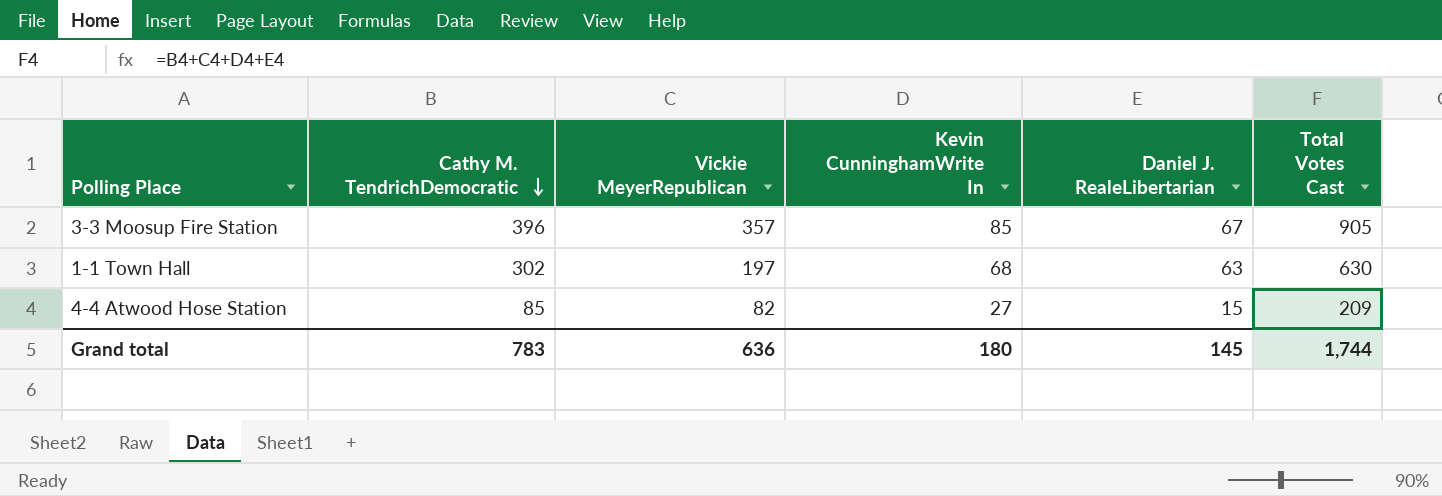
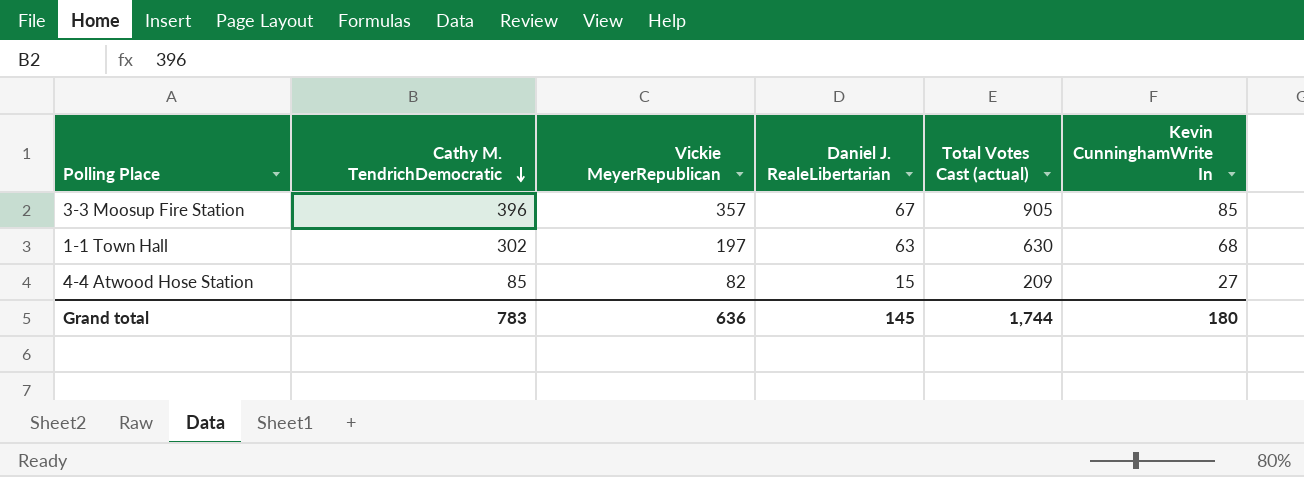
column name: Total Votes Cast -> Total Votes Cast (actual)
column Kevin CunninghamWrite In | position: 4 -> 6

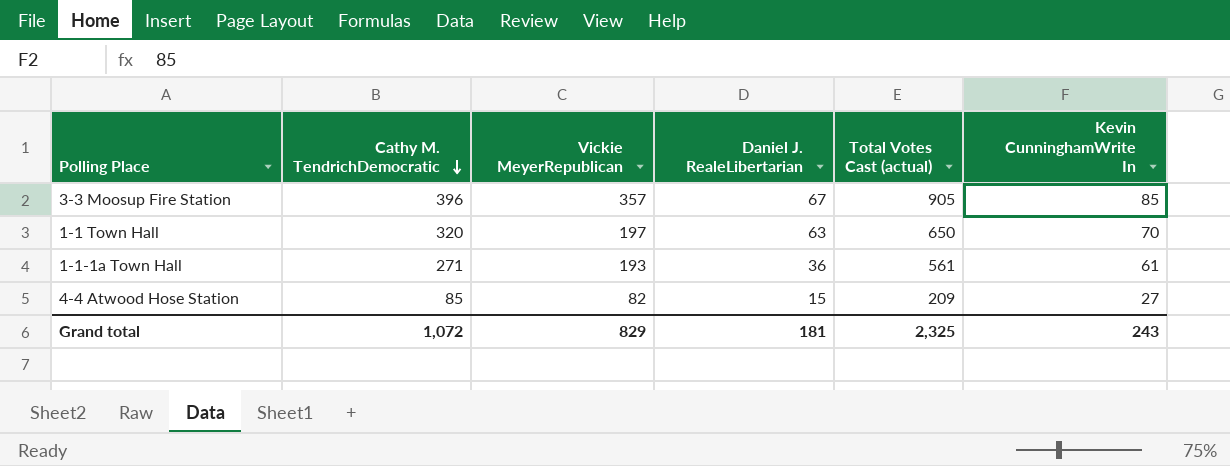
1-1 Town Hall | Cathy M. TendrichDemocratic: 302 -> 320
1-1 Town Hall | Total Votes Cast (actual): 630 -> 650
1-1 Town Hall | Kevin CunninghamWrite In: 68 -> 70
row 1-1-1a Town Hall: none -> 271 | 193 | 36 | 561 | 61
Grand total | Cathy M. TendrichDemocratic: 783 -> 1,072
Grand total | Vickie MeyerRepublican: 636 -> 829
Grand total | Daniel J. RealeLibertarian: 145 -> 181
Grand total | Total Votes Cast (actual): 1,744 -> 2,325
Grand total | Kevin CunninghamWrite In: 180 -> 243

